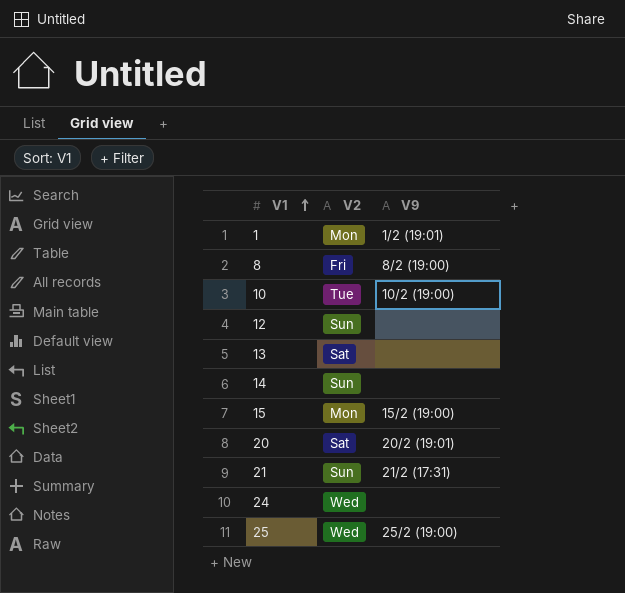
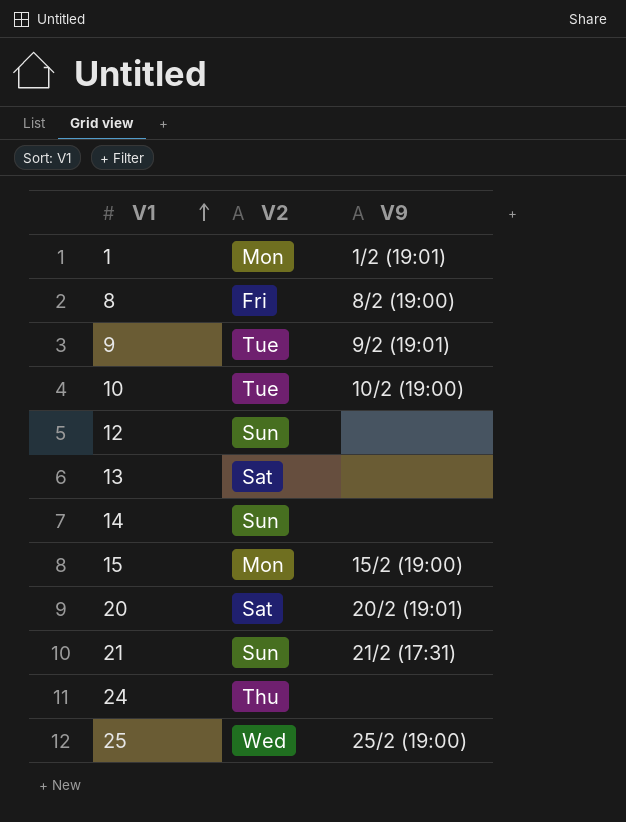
row 9: none -> Tue | 9/2 (19:01)
24 | V2: Wed -> Thu

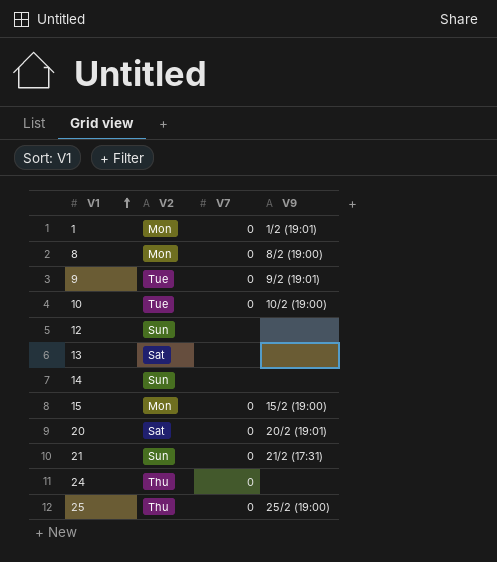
column V7 | position: none -> 3
8 | V2: Fri -> Mon
25 | V2: Wed -> Thu

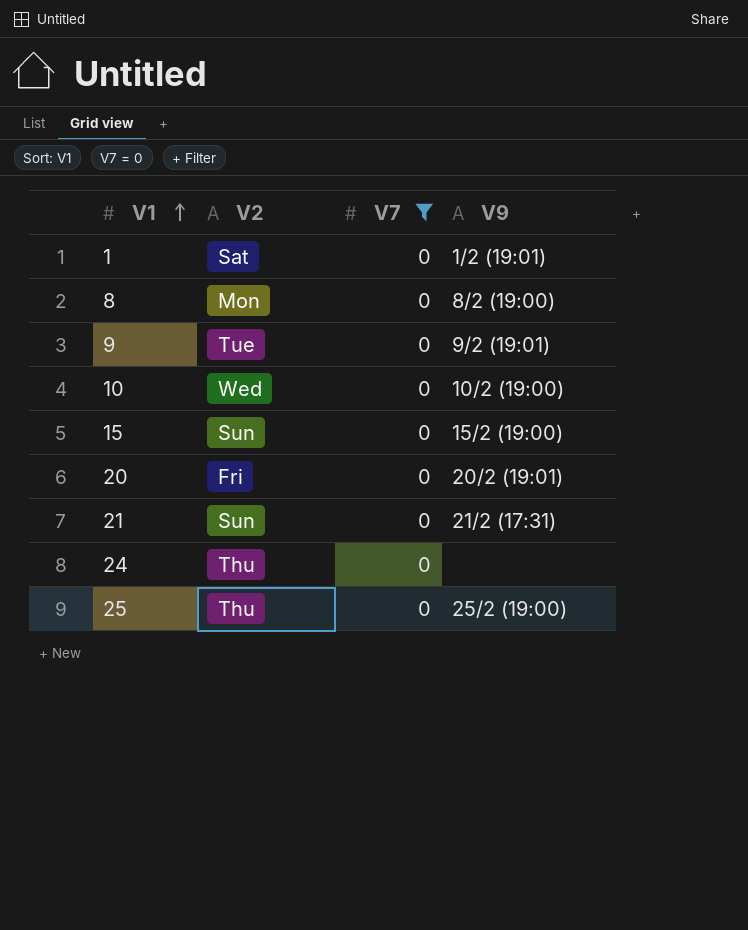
filter: none -> V7 = 0
1 | V2: Mon -> Sat
10 | V2: Tue -> Wed
15 | V2: Mon -> Sun
20 | V2: Sat -> Fri

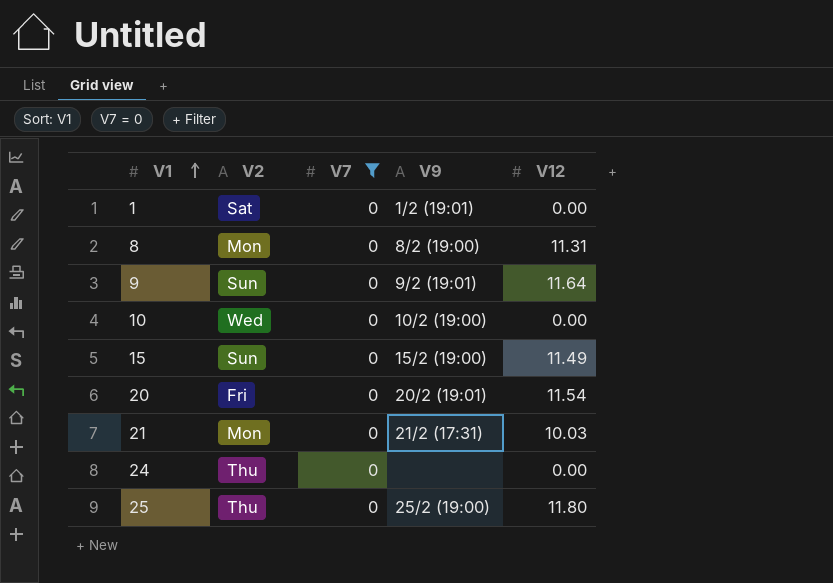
column V12 | position: none -> 5
9 | V2: Tue -> Sun
21 | V2: Sun -> Mon

